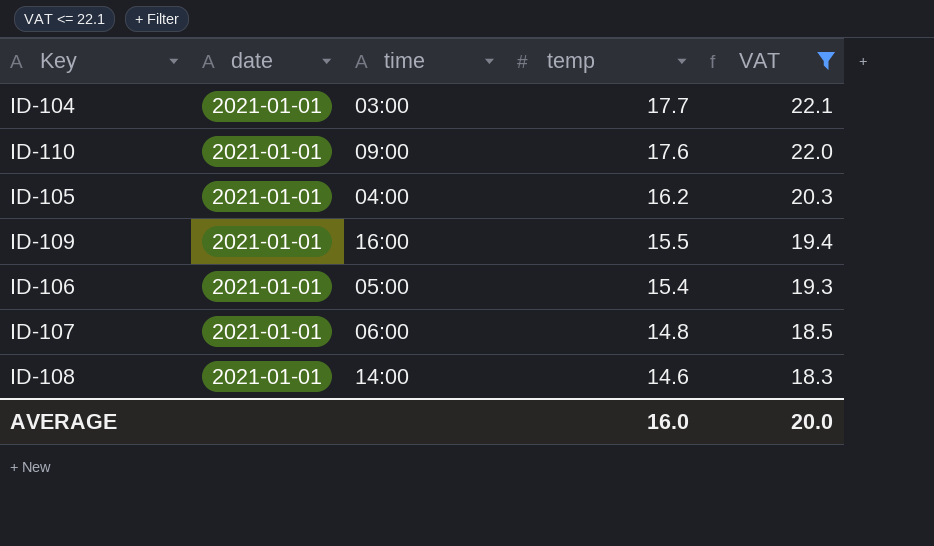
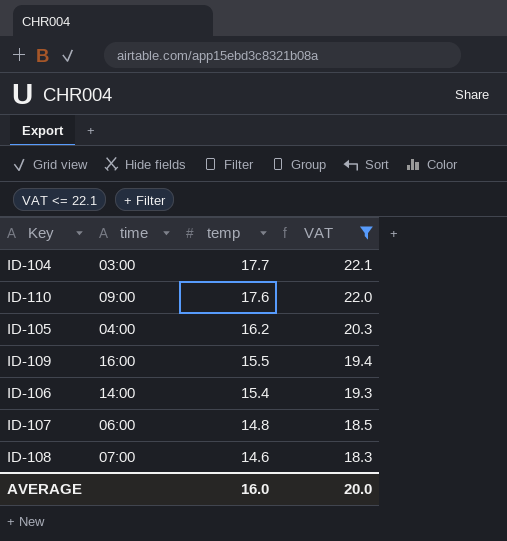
column date | position: 2 -> none
ID-106 | time: 05:00 -> 14:00
ID-108 | time: 14:00 -> 07:00

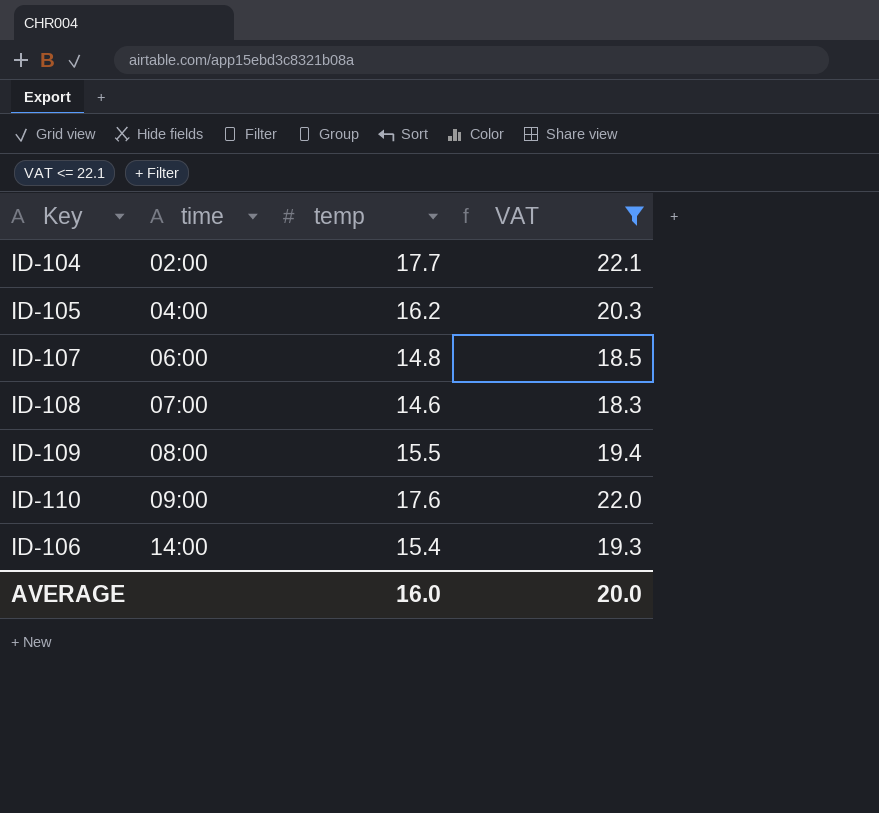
row order: temp descending -> time ascending
ID-104 | time: 03:00 -> 02:00
ID-109 | time: 16:00 -> 08:00

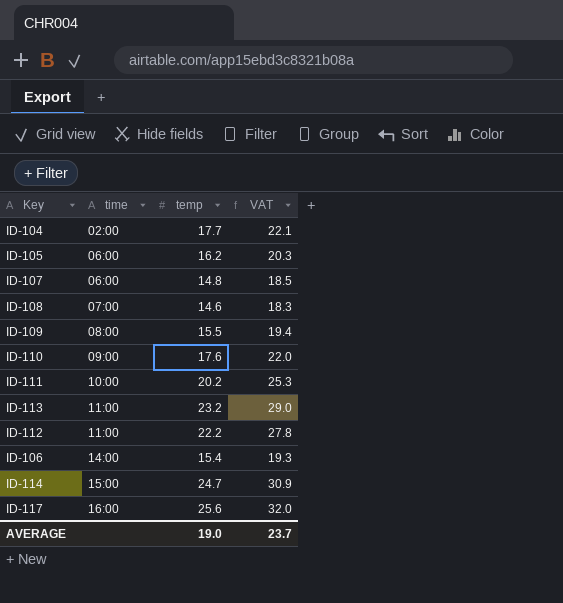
filter: VAT <= 22.1 -> none
ID-105 | time: 04:00 -> 06:00
AVERAGE | temp: 16.0 -> 19.0
AVERAGE | VAT: 20.0 -> 23.7

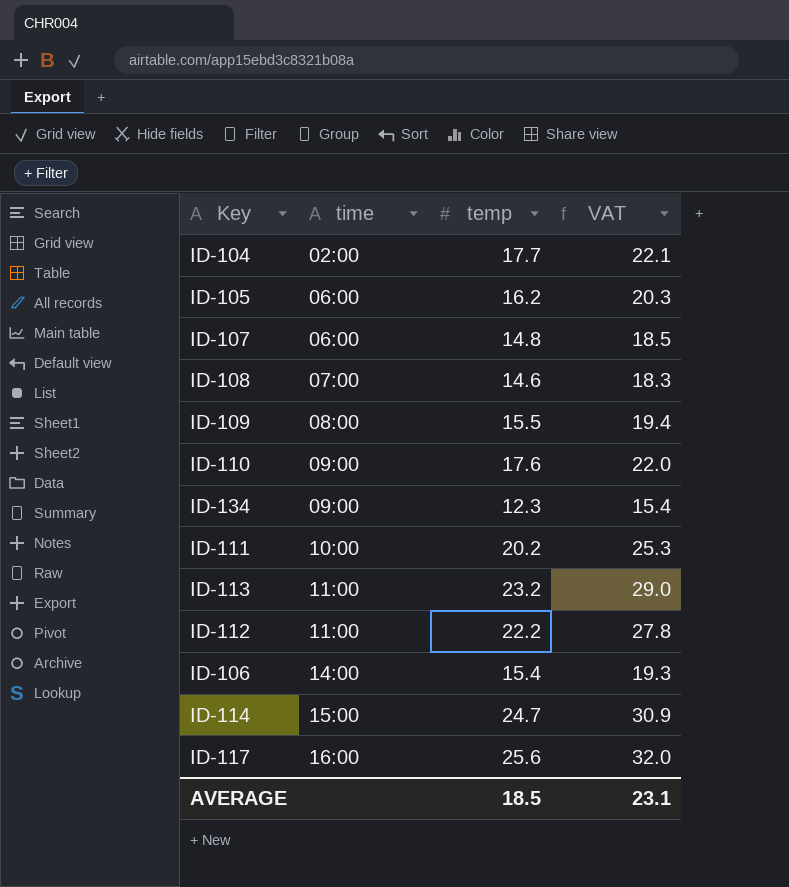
row ID-134: none -> 09:00 | 12.3 | 15.4
AVERAGE | temp: 19.0 -> 18.5
AVERAGE | VAT: 23.7 -> 23.1

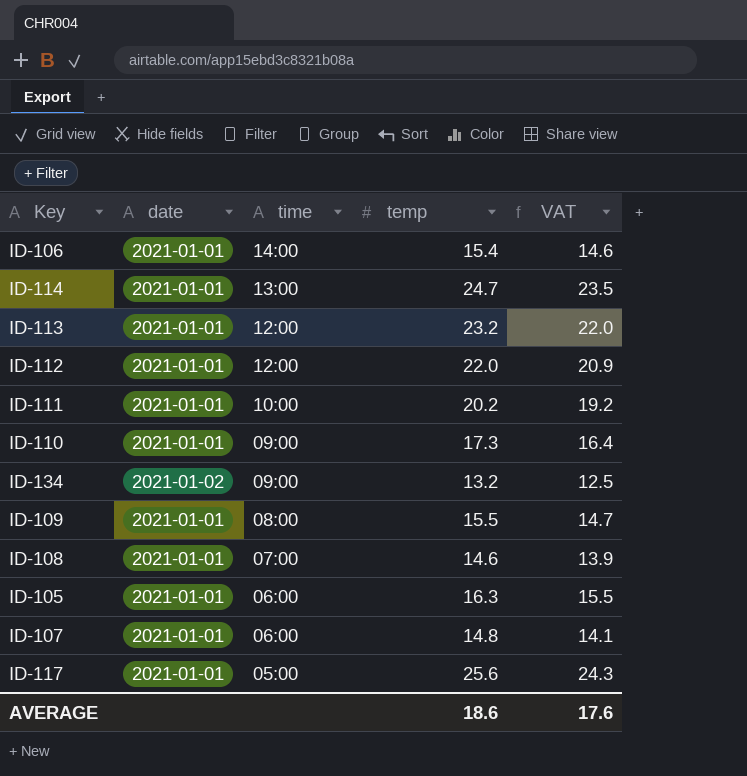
row order: time ascending -> time descending
column date | position: none -> 2
column VAT | formula: [temp] * 1.25 -> [temp] * 0.95
row ID-104: 02:00 | 17.7 | 22.1 -> none
ID-114 | time: 15:00 -> 13:00
ID-113 | time: 11:00 -> 12:00
ID-112 | time: 11:00 -> 12:00
ID-112 | temp: 22.2 -> 22.0
ID-110 | temp: 17.6 -> 17.3
ID-134 | temp: 12.3 -> 13.2
ID-105 | temp: 16.2 -> 16.3
ID-117 | time: 16:00 -> 05:00
AVERAGE | temp: 18.5 -> 18.6
AVERAGE | VAT: 23.1 -> 17.6

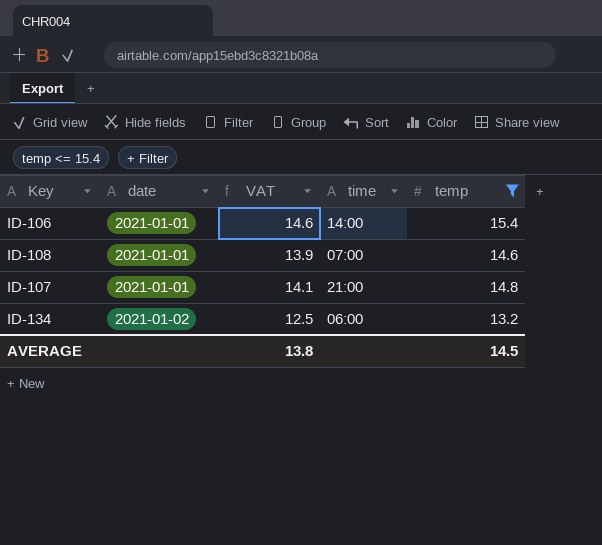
filter: none -> temp <= 15.4
row order: time descending -> date ascending
column VAT | position: 5 -> 3
ID-107 | time: 06:00 -> 21:00
ID-134 | time: 09:00 -> 06:00
AVERAGE | VAT: 17.6 -> 13.8
AVERAGE | temp: 18.6 -> 14.5

